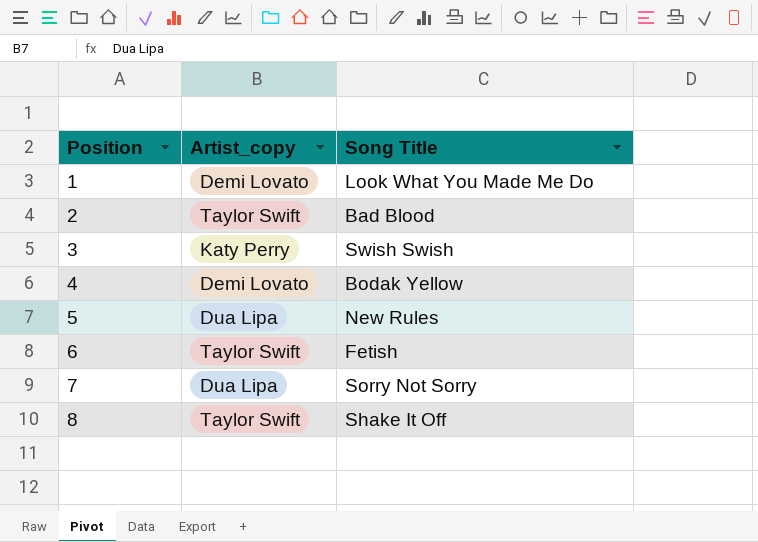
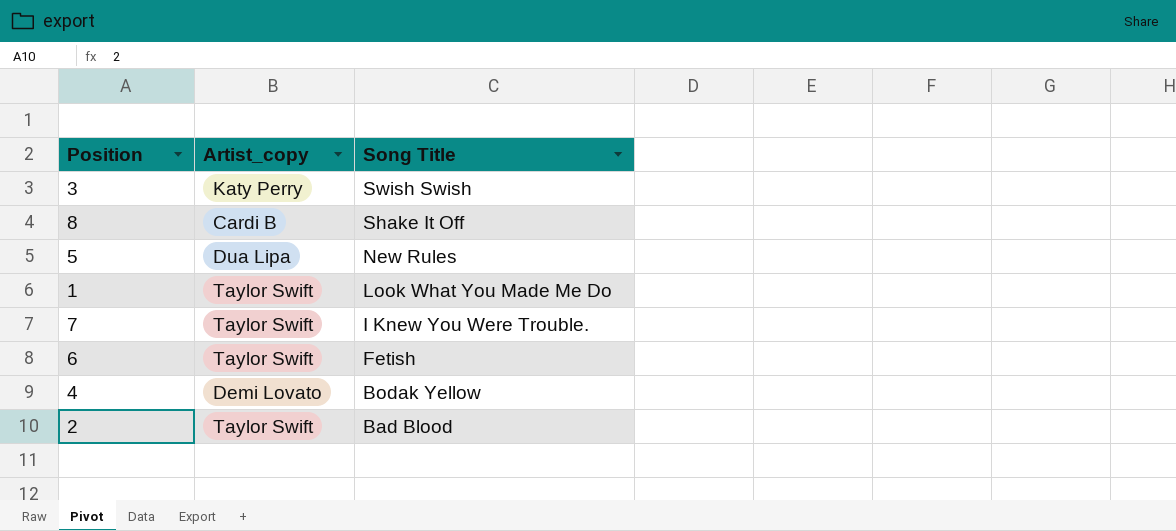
row order: Position ascending -> Song Title descending
8 | Artist_copy: Taylor Swift -> Cardi B
1 | Artist_copy: Demi Lovato -> Taylor Swift
7 | Artist_copy: Dua Lipa -> Taylor Swift
7 | Song Title: Sorry Not Sorry -> I Knew You Were Trouble.

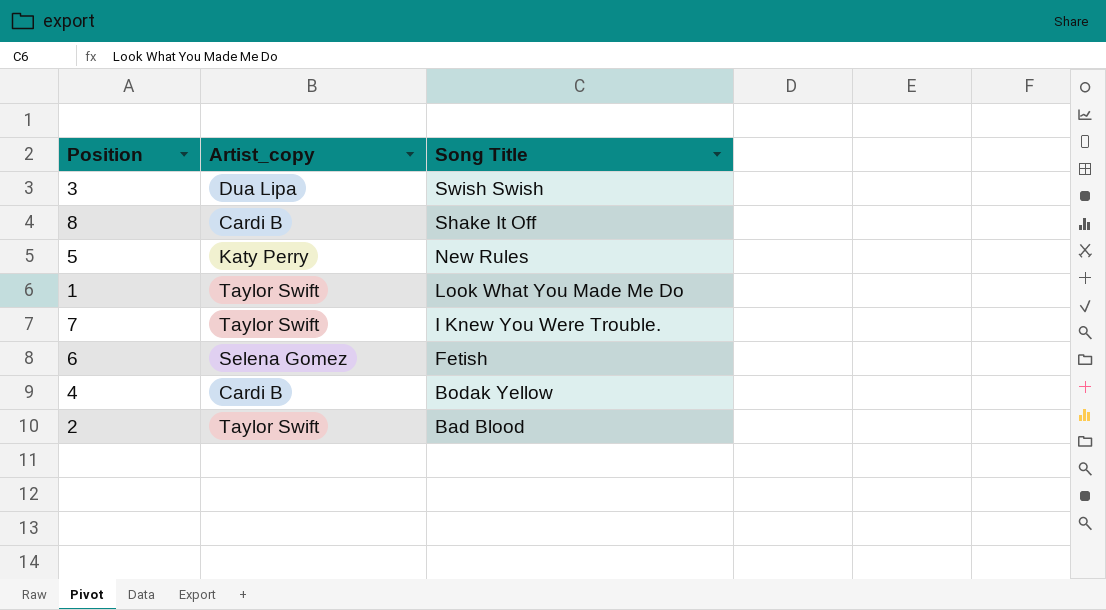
3 | Artist_copy: Katy Perry -> Dua Lipa
5 | Artist_copy: Dua Lipa -> Katy Perry
6 | Artist_copy: Taylor Swift -> Selena Gomez
4 | Artist_copy: Demi Lovato -> Cardi B

